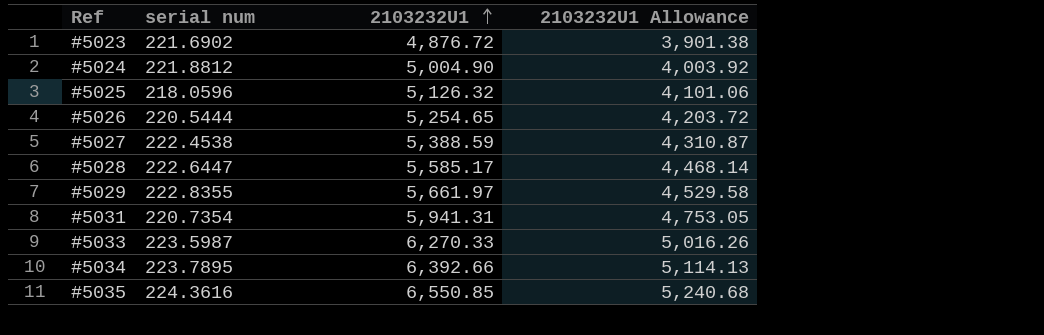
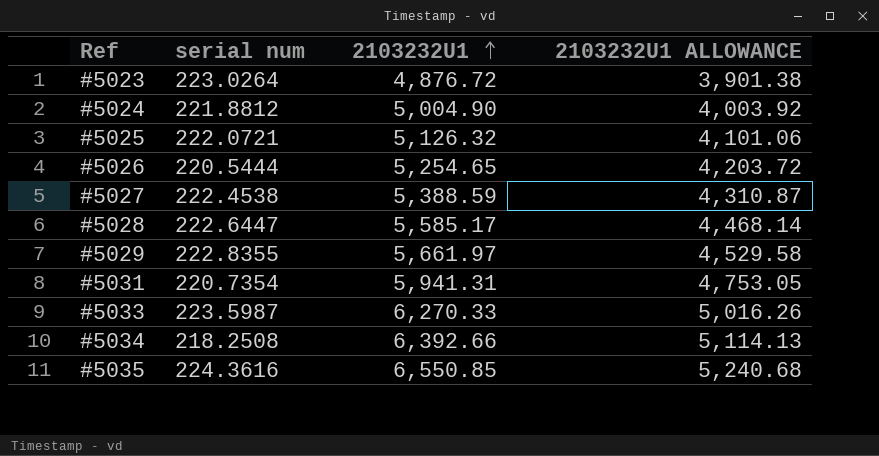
column name: 2103232U1 Allowance -> 2103232U1 ALLOWANCE
#5023 | serial num: 221.6902 -> 223.0264
#5025 | serial num: 218.0596 -> 222.0721
#5034 | serial num: 223.7895 -> 218.2508

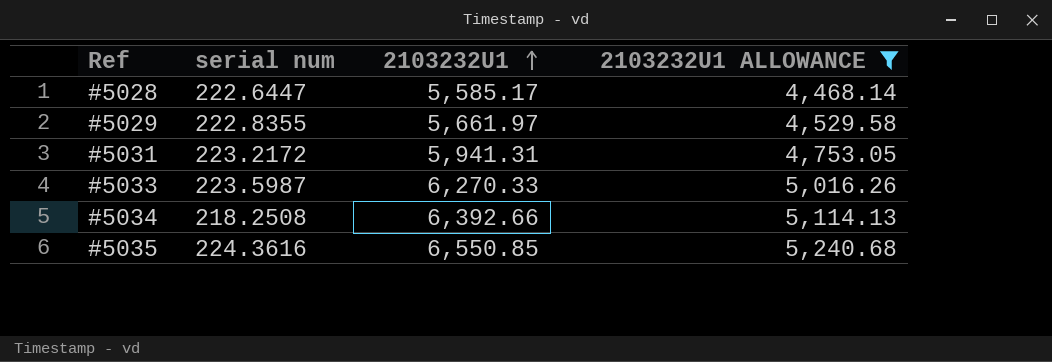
filter: none -> 2103232U1 ALLOWANCE >= 4,468.14
#5031 | serial num: 220.7354 -> 223.2172

